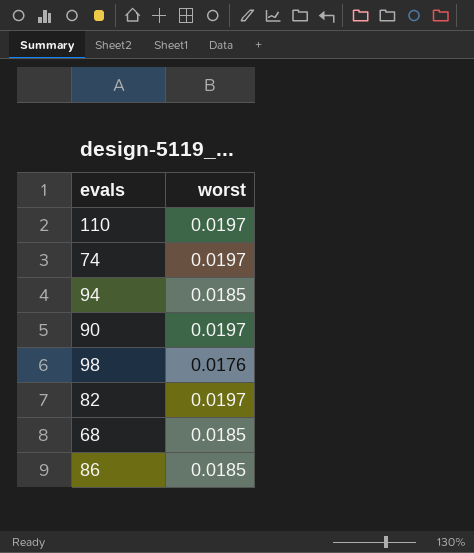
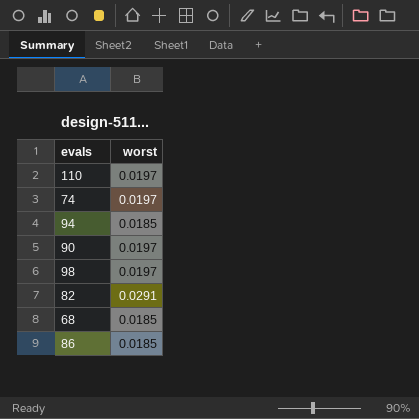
98 | worst: 0.0176 -> 0.0197
82 | worst: 0.0197 -> 0.0291

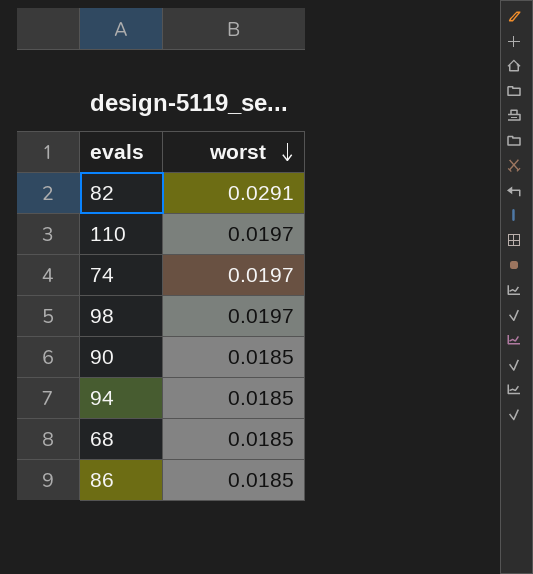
row order: none -> worst descending
90 | worst: 0.0197 -> 0.0185

